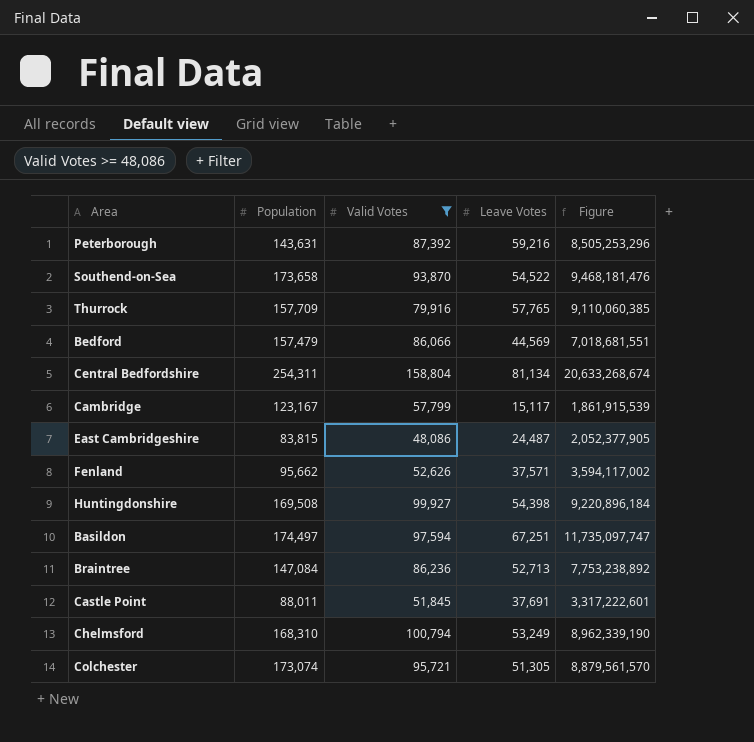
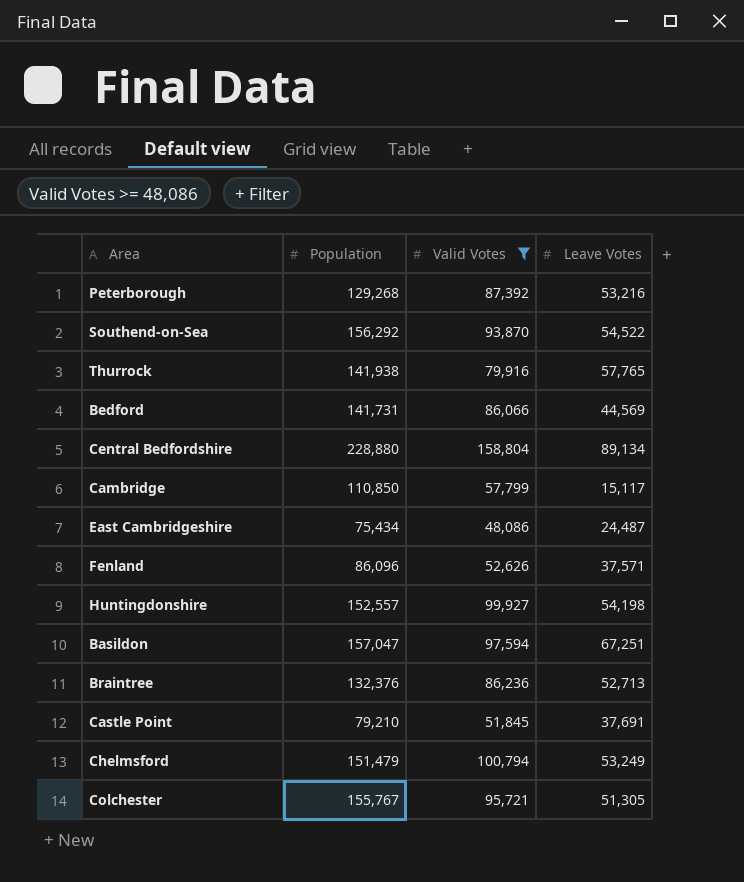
column Figure | formula: [Population] * [Leave Votes] -> none
Peterborough | Population: 143,631 -> 129,268
Peterborough | Leave Votes: 59,216 -> 53,216
Southend-on-Sea | Population: 173,658 -> 156,292
Thurrock | Population: 157,709 -> 141,938
Bedford | Population: 157,479 -> 141,731
Central Bedfordshire | Population: 254,311 -> 228,880
Central Bedfordshire | Leave Votes: 81,134 -> 89,134
Cambridge | Population: 123,167 -> 110,850
East Cambridgeshire | Population: 83,815 -> 75,434
Fenland | Population: 95,662 -> 86,096
Huntingdonshire | Population: 169,508 -> 152,557
Huntingdonshire | Leave Votes: 54,398 -> 54,198
Basildon | Population: 174,497 -> 157,047
Braintree | Population: 147,084 -> 132,376
Castle Point | Population: 88,011 -> 79,210
Chelmsford | Population: 168,310 -> 151,479
Colchester | Population: 173,074 -> 155,767

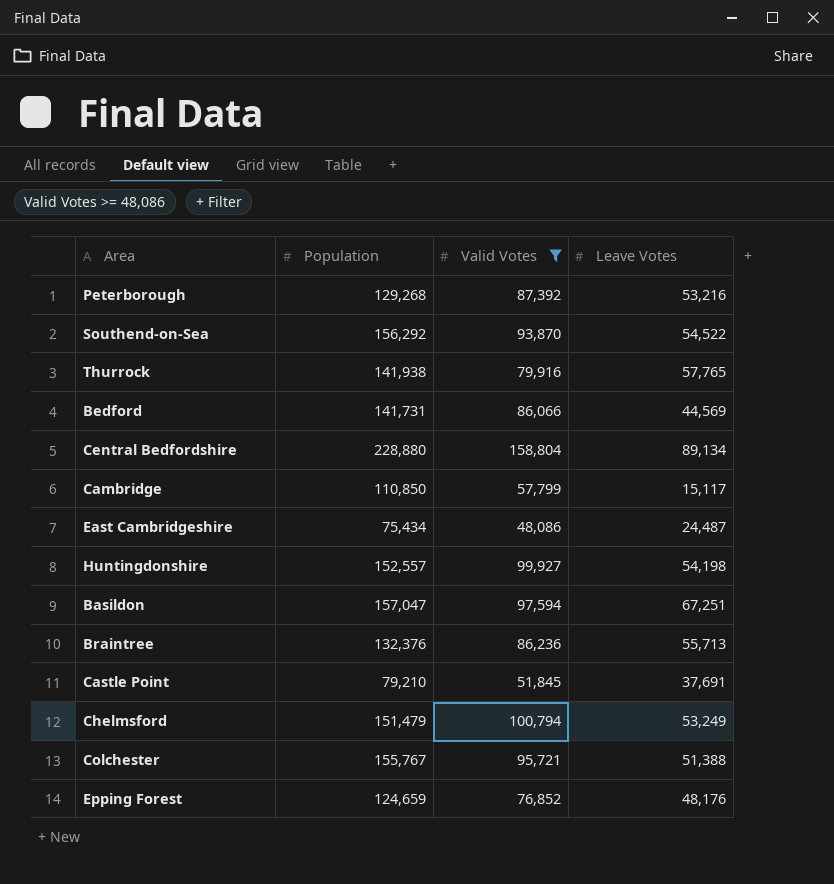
row Fenland: 86,096 | 52,626 | 37,571 -> none
Braintree | Leave Votes: 52,713 -> 55,713
Colchester | Leave Votes: 51,305 -> 51,388
row Epping Forest: none -> 124,659 | 76,852 | 48,176

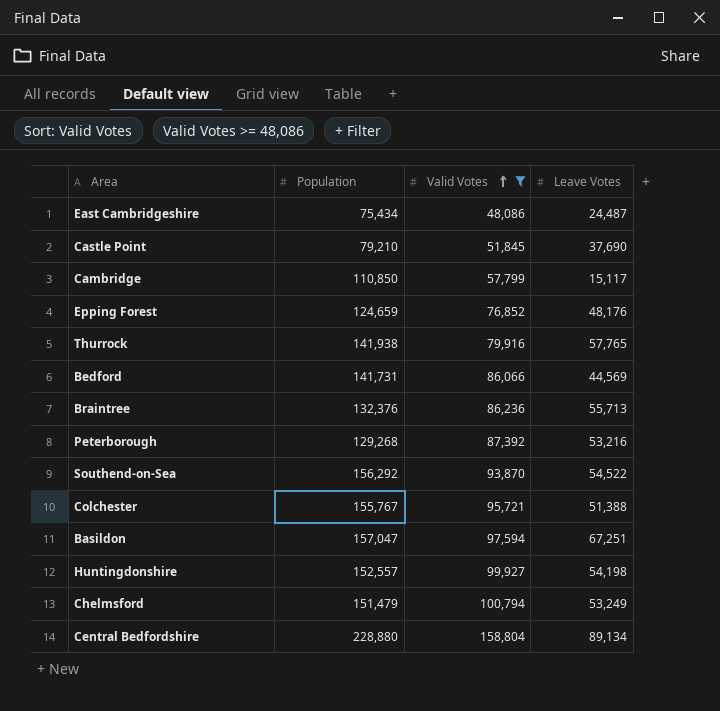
row order: none -> Valid Votes ascending
Castle Point | Leave Votes: 37,691 -> 37,690

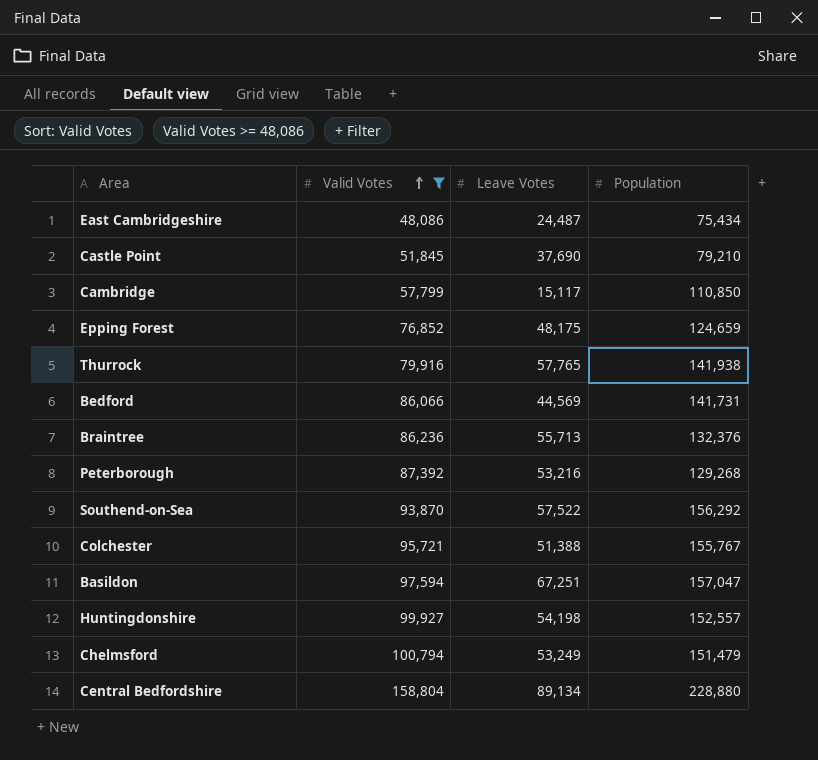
column Population | position: 2 -> 4
Epping Forest | Leave Votes: 48,176 -> 48,175
Southend-on-Sea | Leave Votes: 54,522 -> 57,522

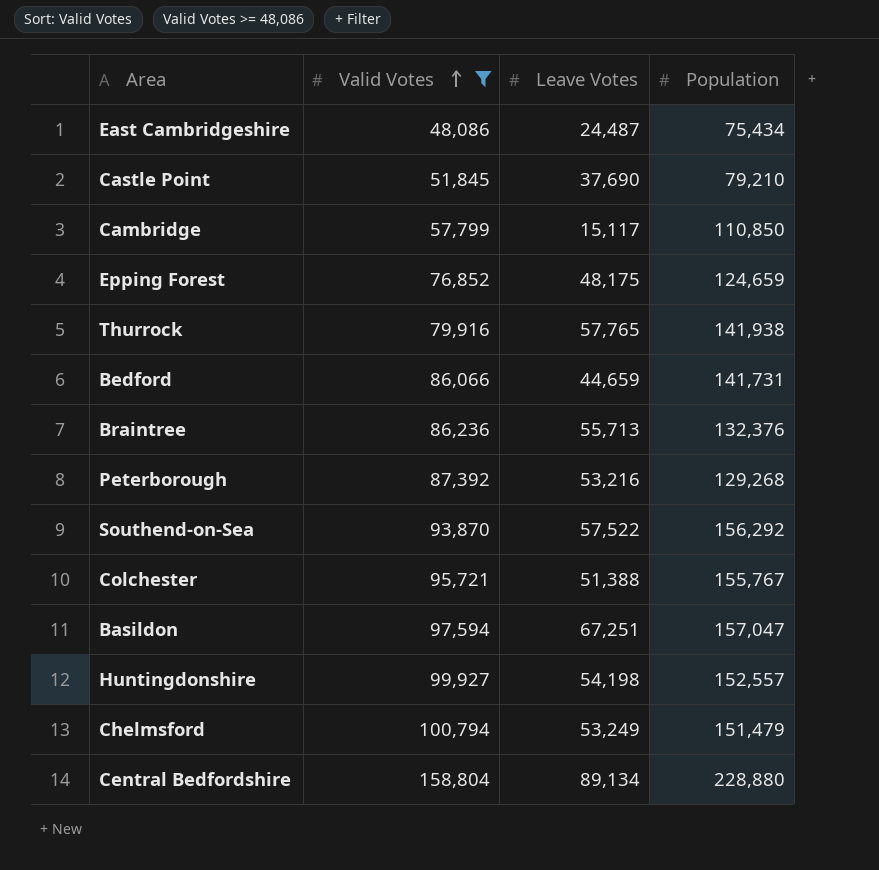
Bedford | Leave Votes: 44,569 -> 44,659

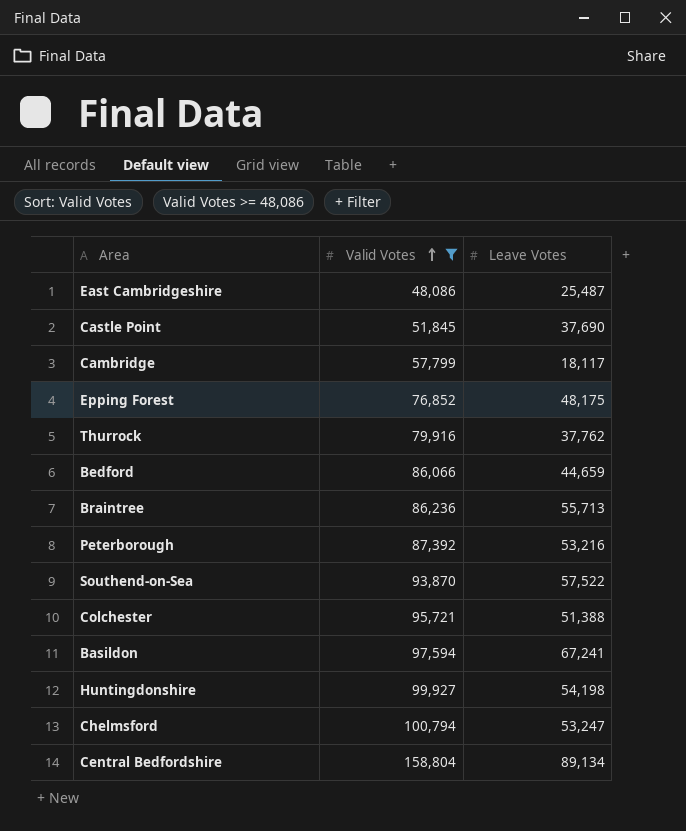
column Population | position: 4 -> none
East Cambridgeshire | Leave Votes: 24,487 -> 25,487
Cambridge | Leave Votes: 15,117 -> 18,117
Thurrock | Leave Votes: 57,765 -> 37,762
Basildon | Leave Votes: 67,251 -> 67,241
Chelmsford | Leave Votes: 53,249 -> 53,247

